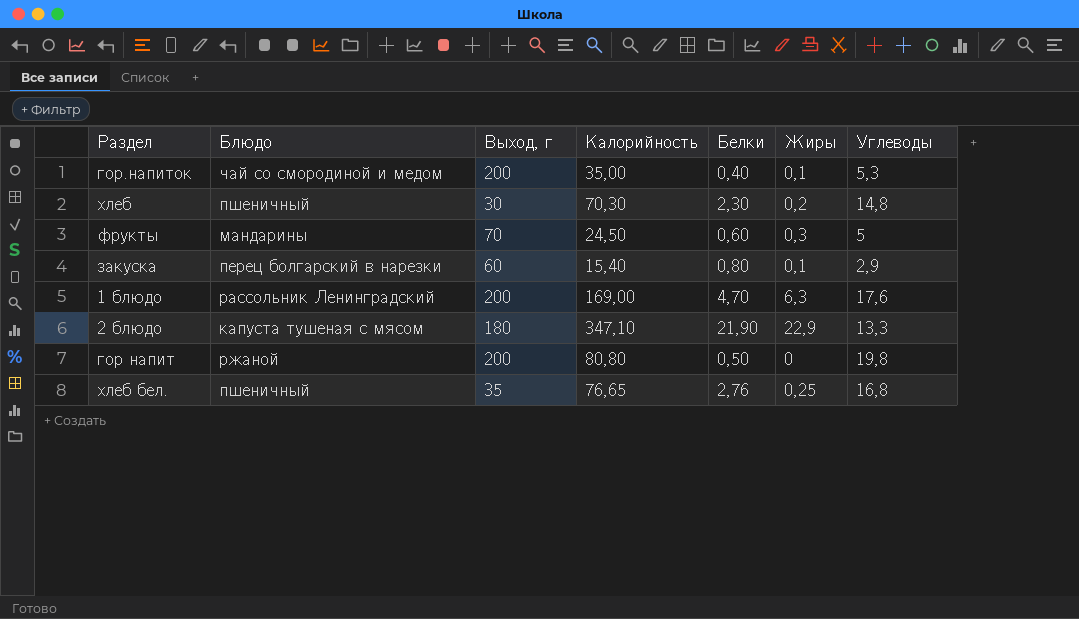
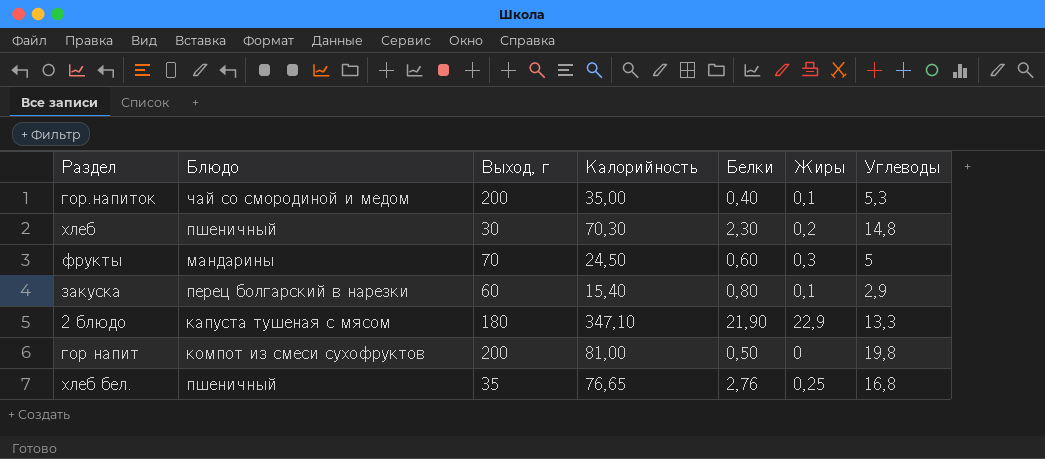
row 1 блюдо: рассольник Ленинградский | 200 | 169,00 | 4,70 | 6,3 | 17,6 -> none
гор напит | Блюдо: ржаной -> компот из смеси сухофруктов
гор напит | Калорийность: 80,80 -> 81,00

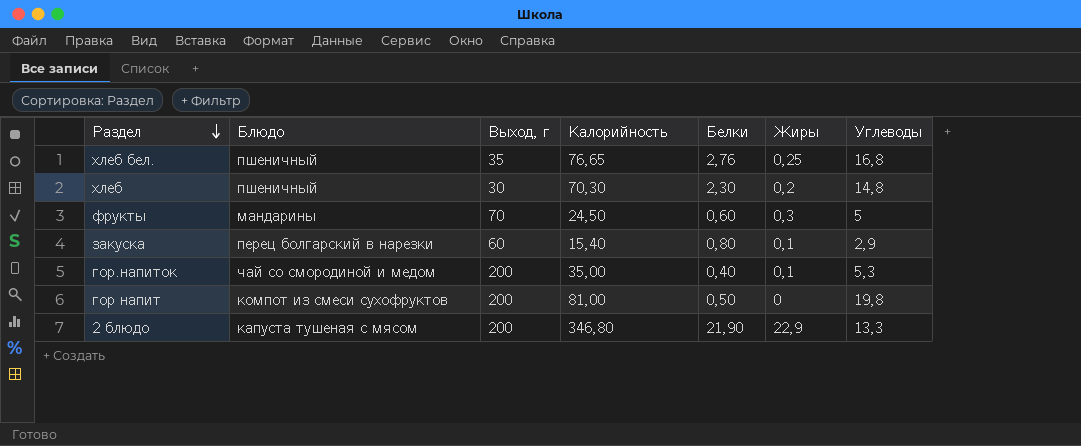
row order: none -> Раздел descending
2 блюдо | Выход, г: 180 -> 200
2 блюдо | Калорийность: 347,10 -> 346,80

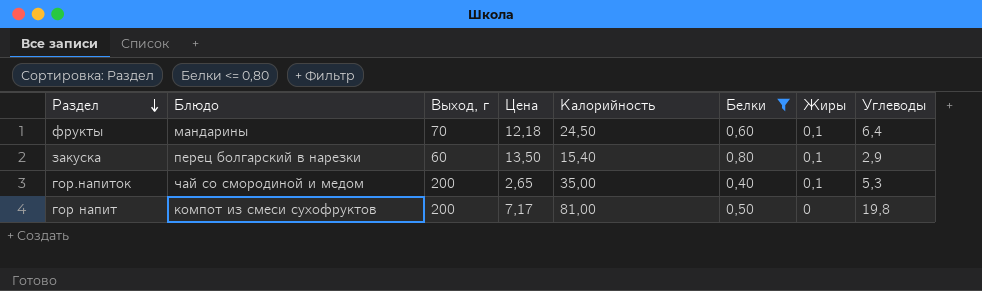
filter: none -> Белки <= 0,80
column Цена | position: none -> 4
фрукты | Жиры: 0,3 -> 0,1
фрукты | Углеводы: 5 -> 6,4

